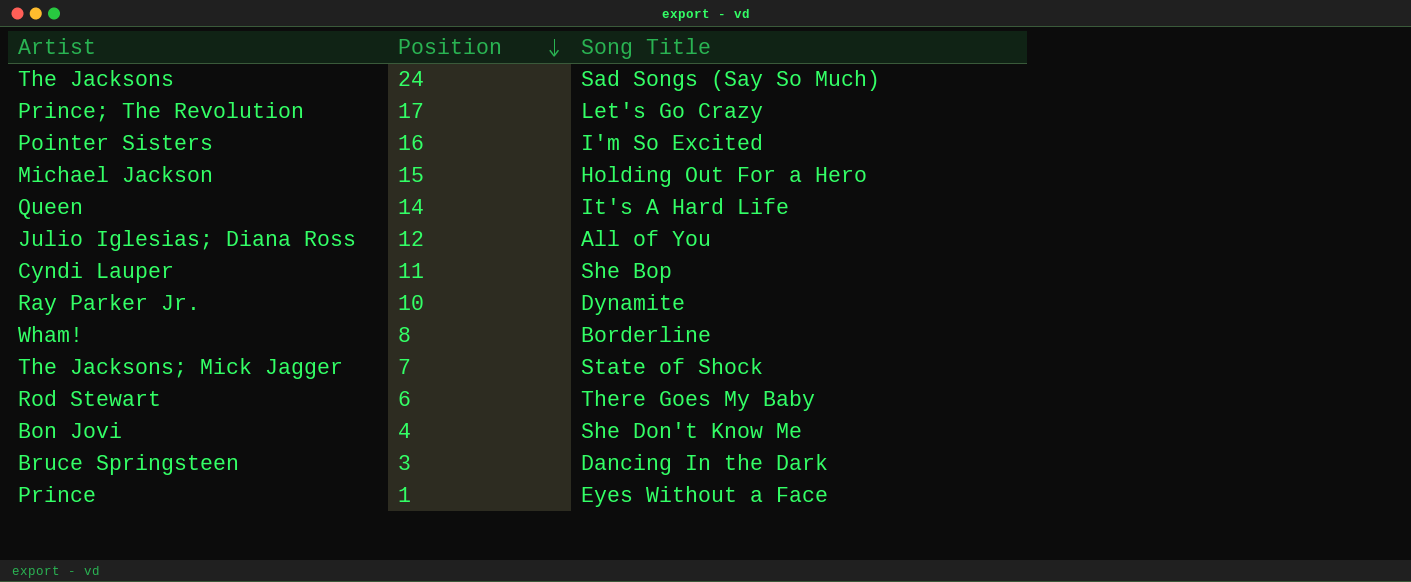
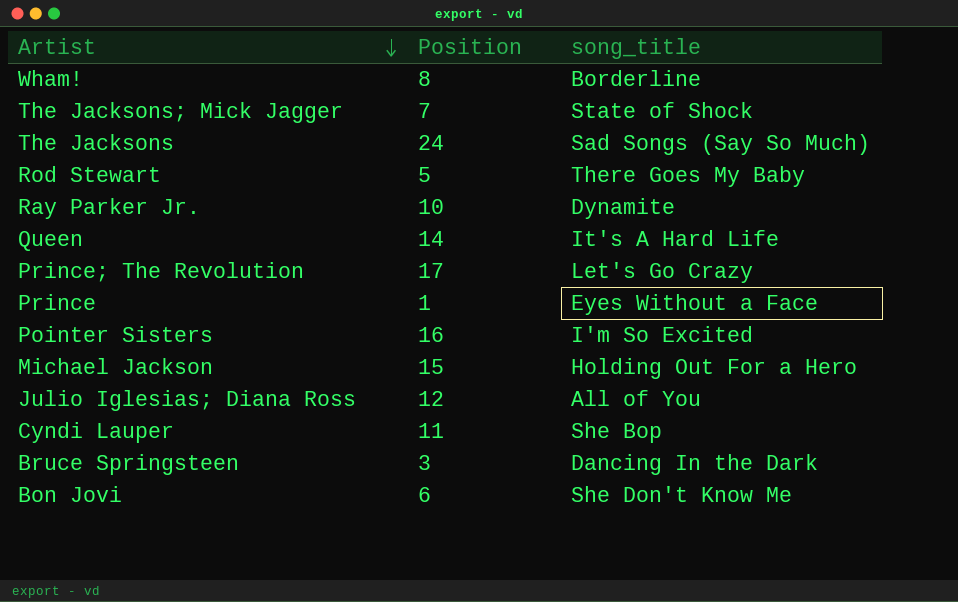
row order: Position descending -> Artist descending
column name: Song Title -> song_title
Rod Stewart | Position: 6 -> 5
Bon Jovi | Position: 4 -> 6

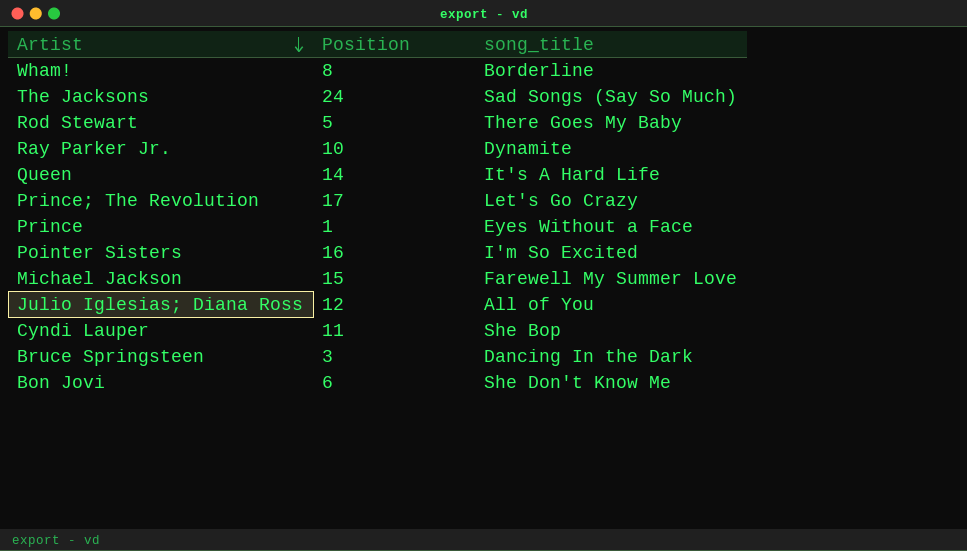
row The Jacksons; Mick Jagger: 7 | State of Shock -> none
Michael Jackson | song_title: Holding Out For a Hero -> Farewell My Summer Love

